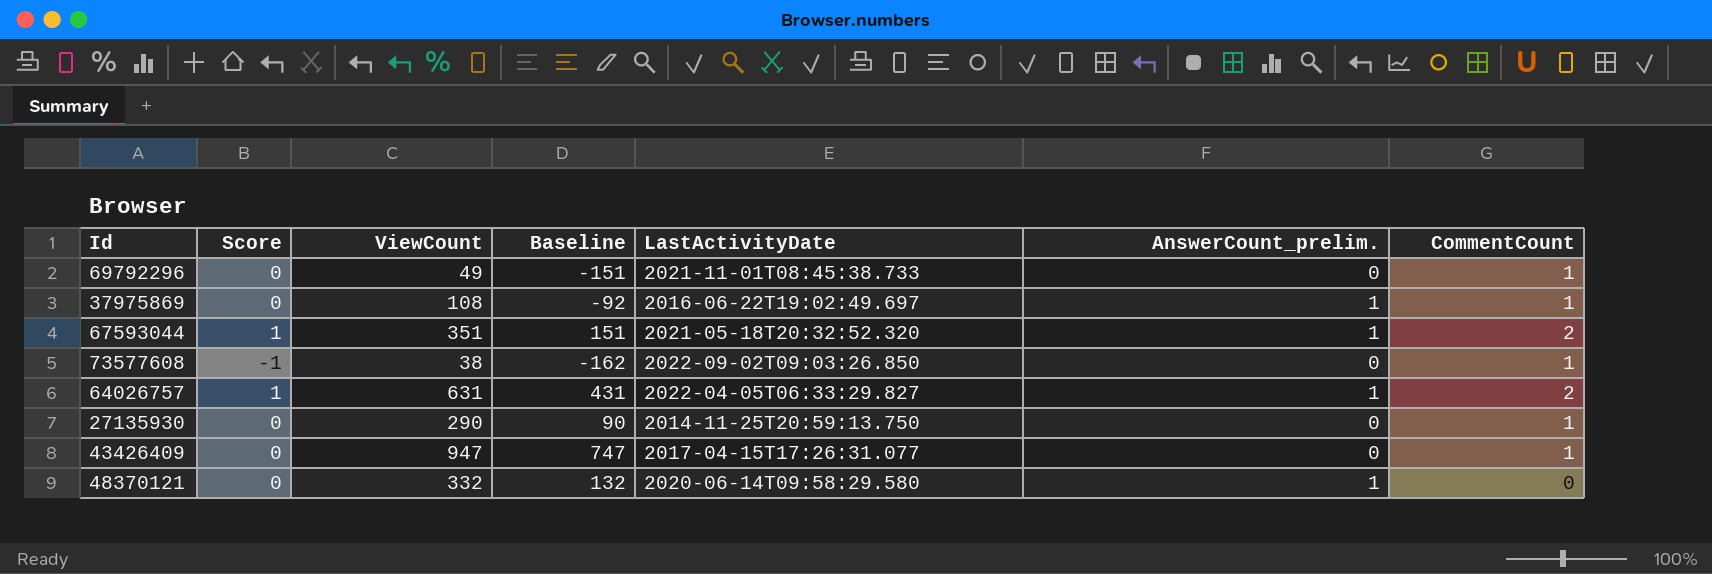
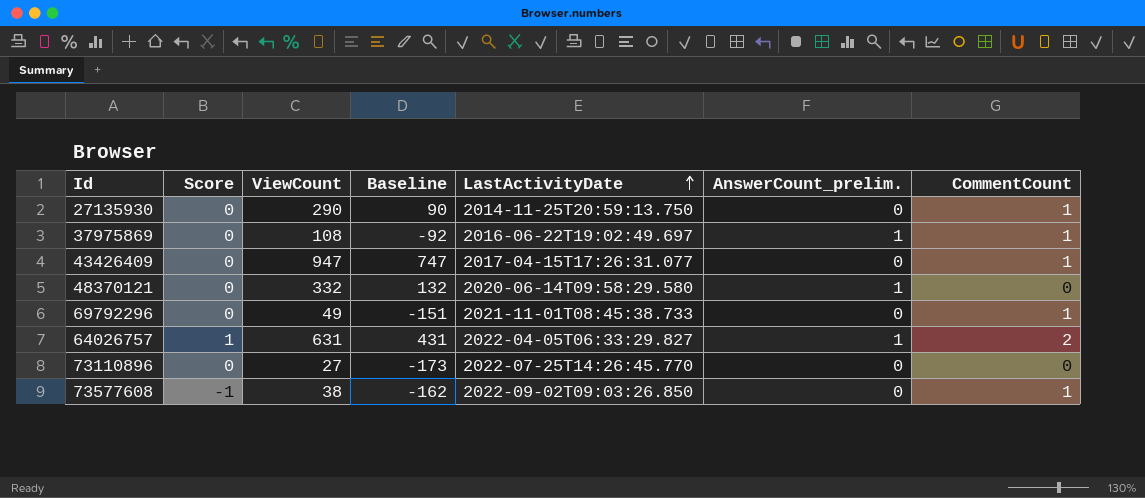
row order: none -> LastActivityDate ascending
row 67593044: 1 | 351 | 151 | 2021-05-18T20:32:52.320 | 1 | 2 -> none
row 73110896: none -> 0 | 27 | -173 | 2022-07-25T14:26:45.770 | 0 | 0

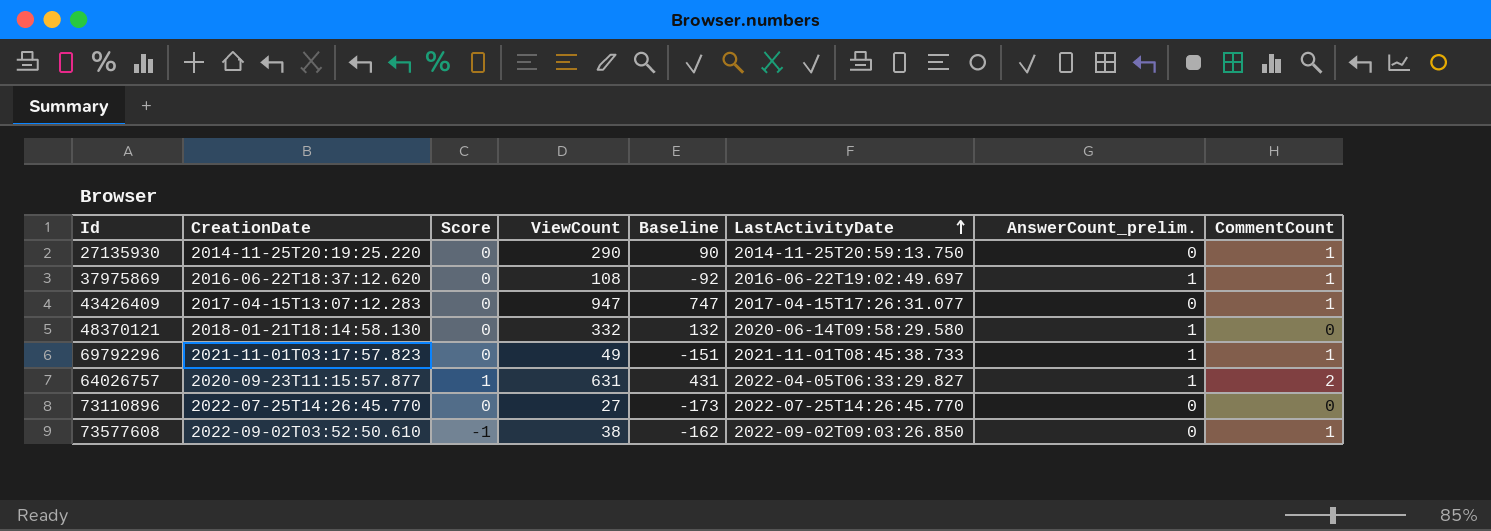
column CreationDate | position: none -> 2
69792296 | AnswerCount_prelim.: 0 -> 1

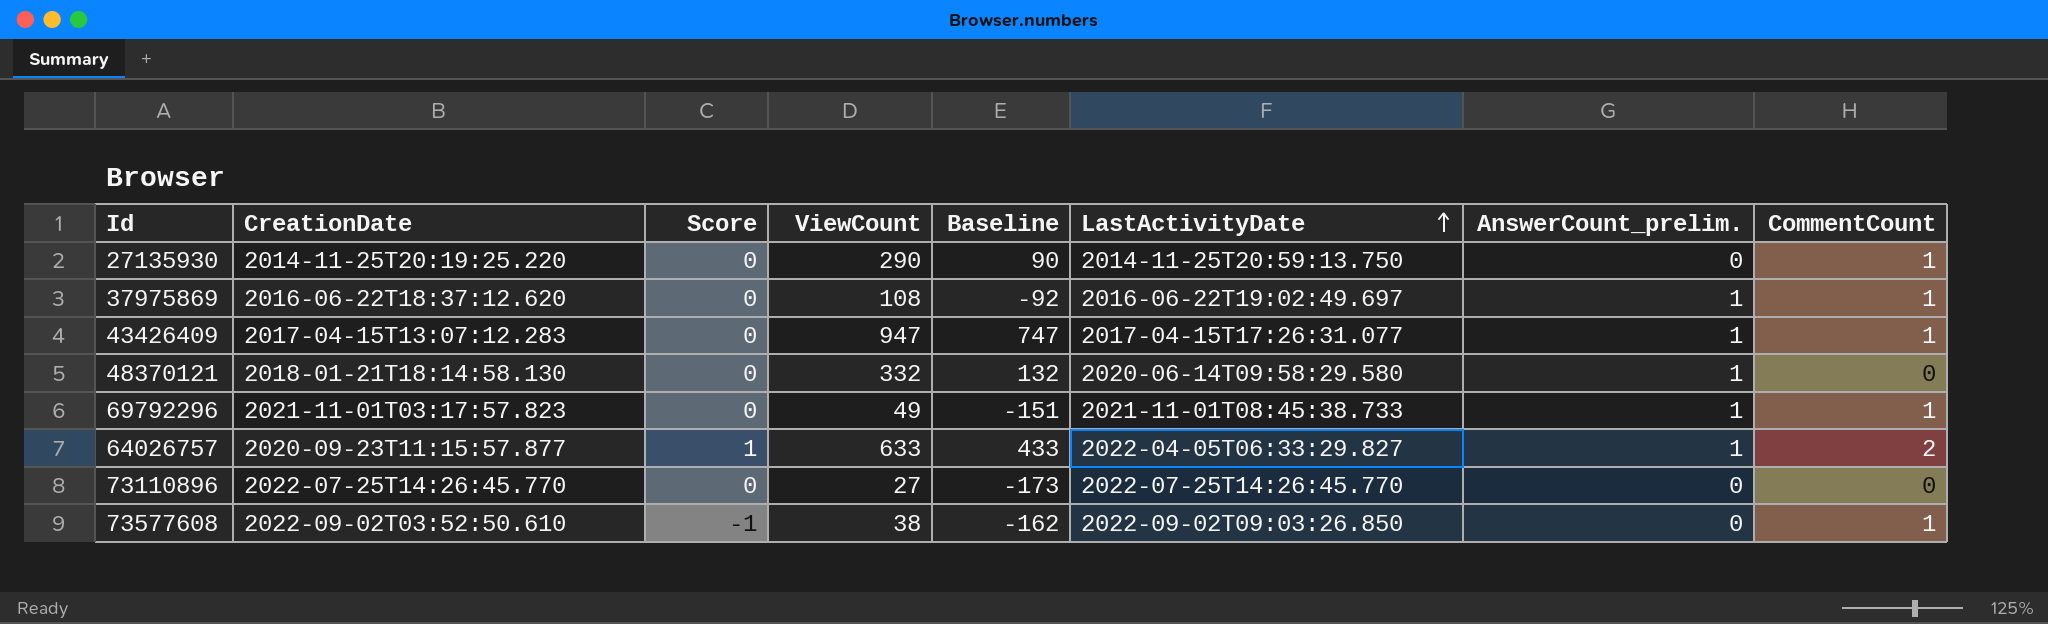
43426409 | AnswerCount_prelim.: 0 -> 1
64026757 | ViewCount: 631 -> 633
64026757 | Baseline: 431 -> 433

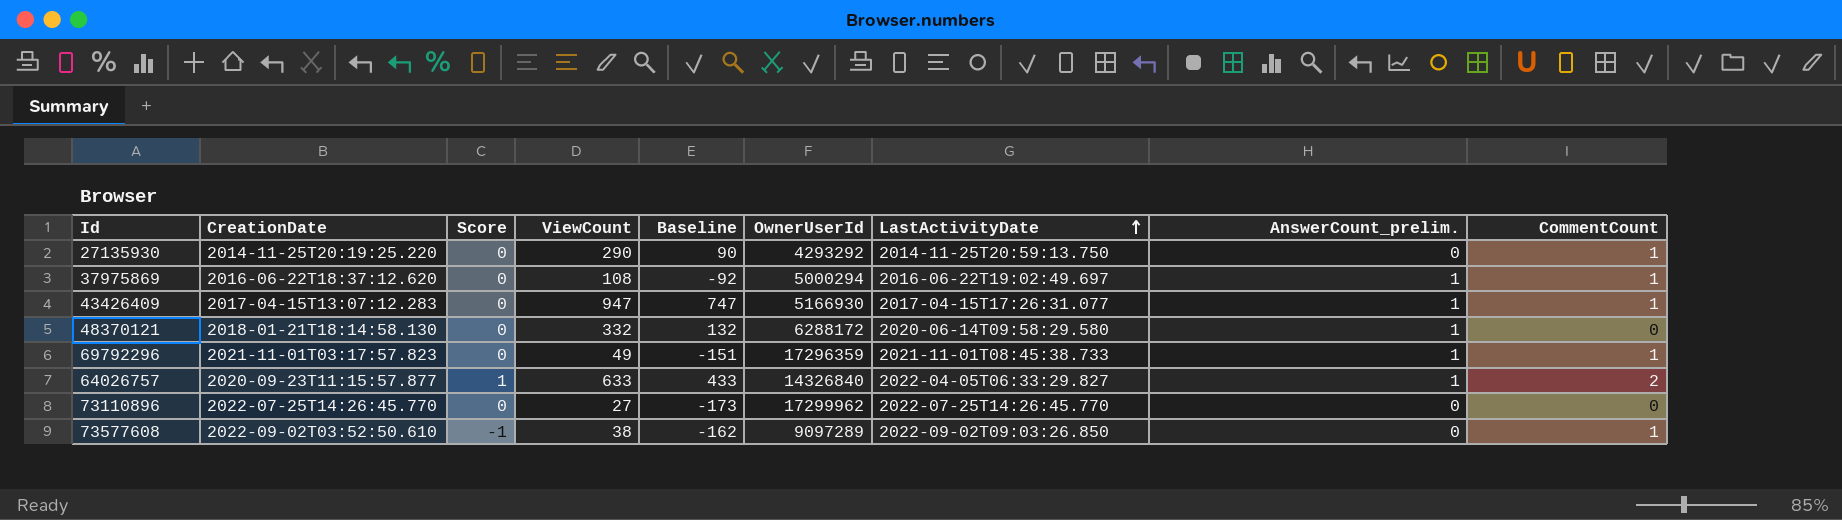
column OwnerUserId | position: none -> 6

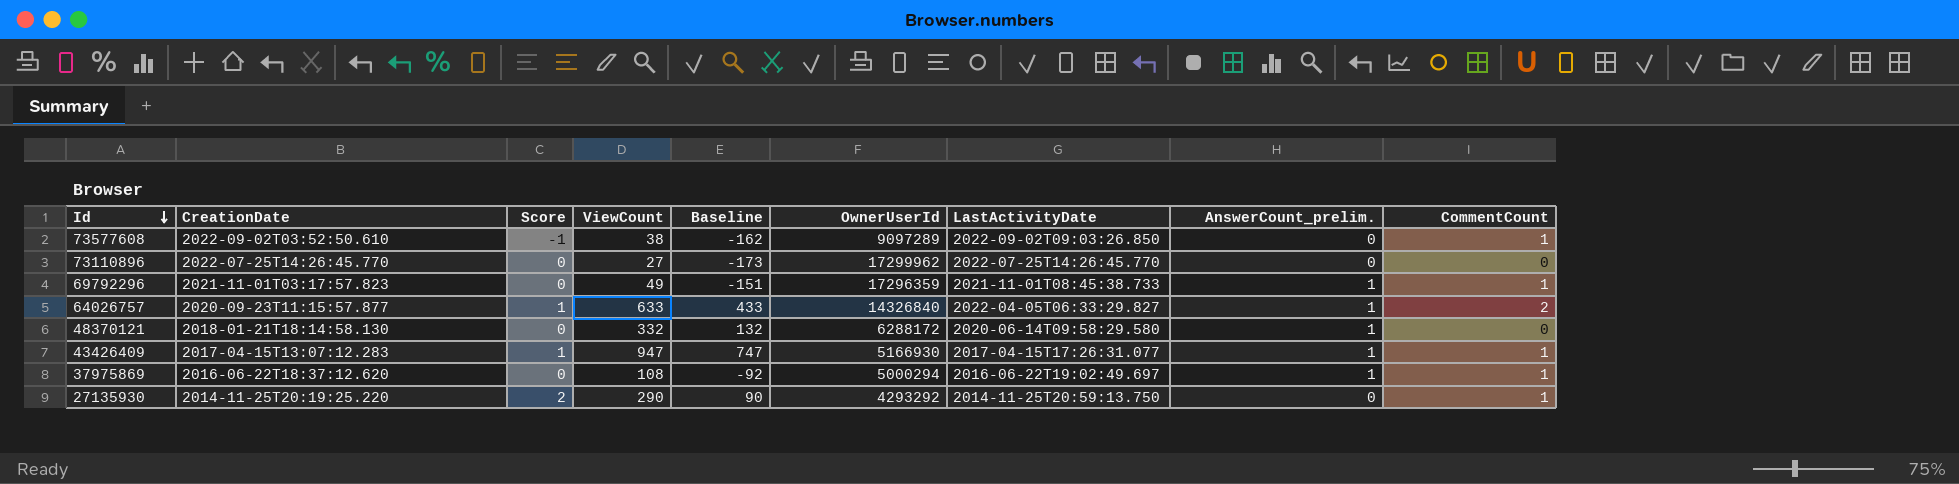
row order: LastActivityDate ascending -> Id descending
43426409 | Score: 0 -> 1
27135930 | Score: 0 -> 2

